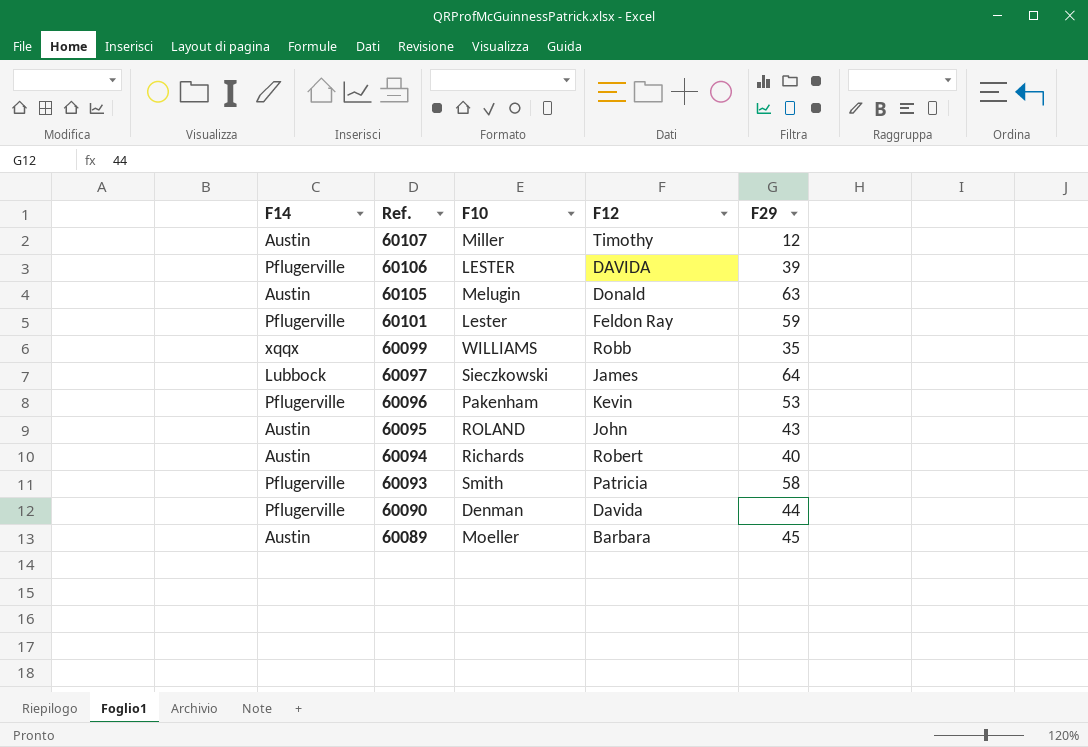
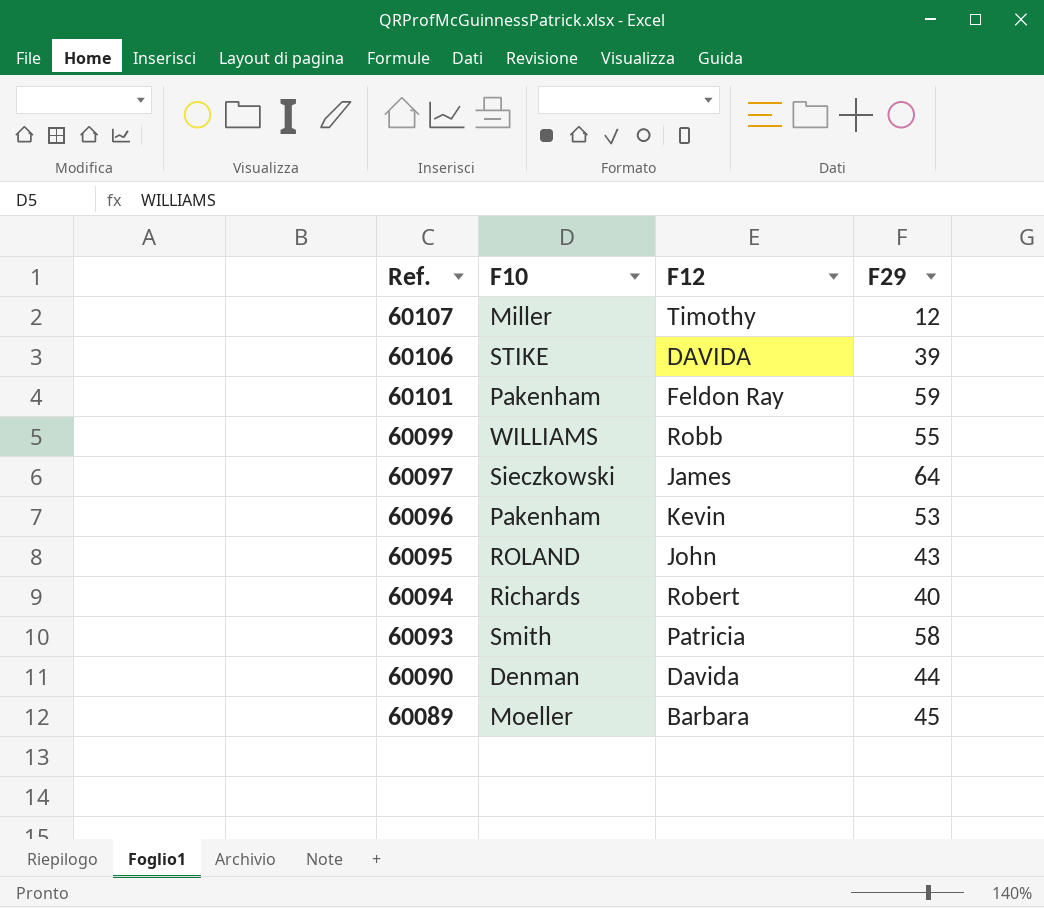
column F14 | position: 1 -> none
row 60105: Austin | Melugin | Donald | 63 -> none
60106 | F10: LESTER -> STIKE
60101 | F10: Lester -> Pakenham
60099 | F29: 35 -> 55

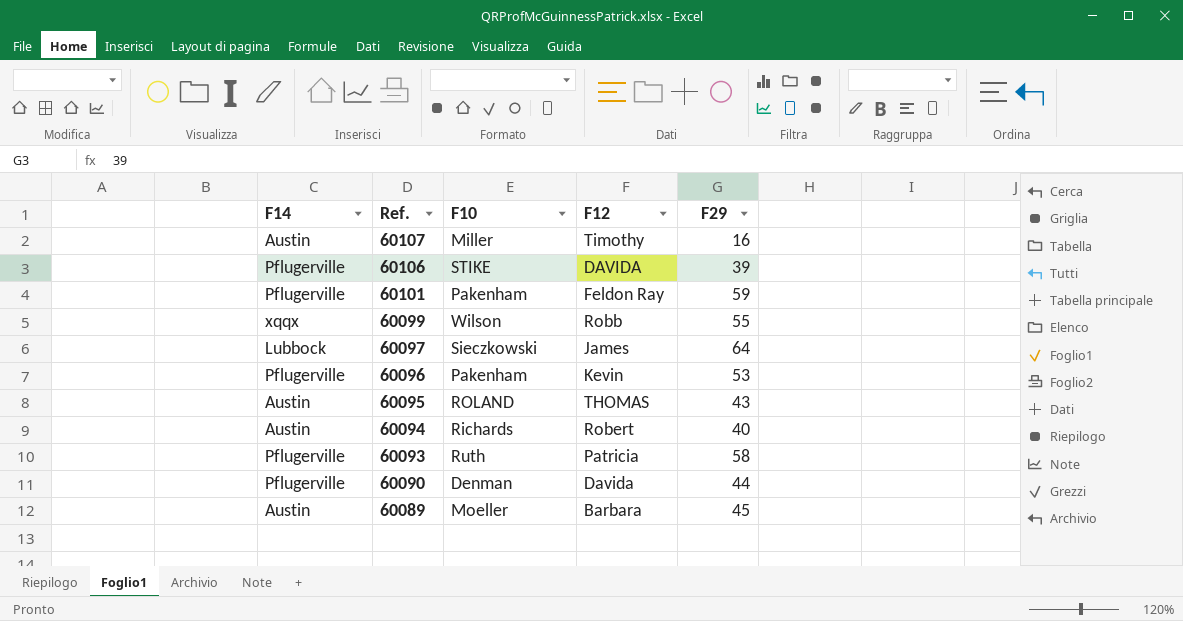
column F14 | position: none -> 1
60107 | F29: 12 -> 16
60099 | F10: WILLIAMS -> Wilson
60095 | F12: John -> THOMAS
60093 | F10: Smith -> Ruth

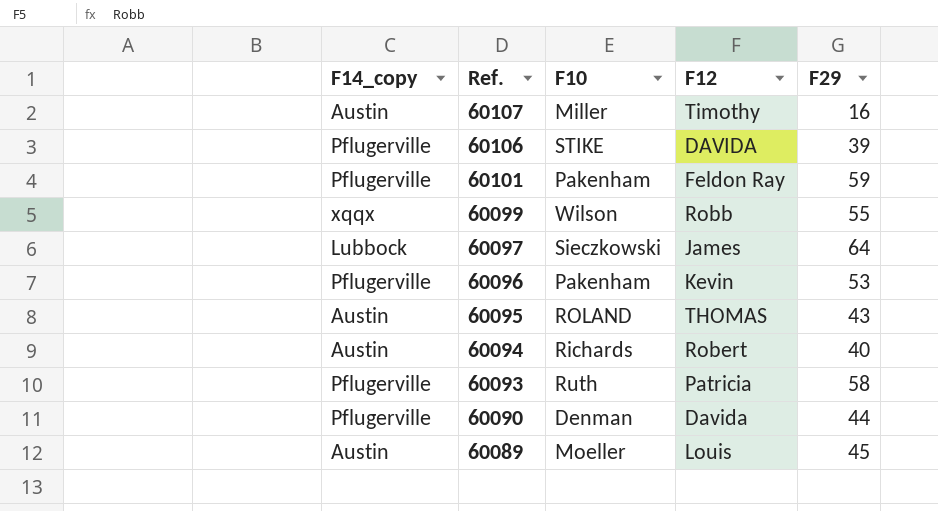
column name: F14 -> F14_copy
60089 | F12: Barbara -> Louis

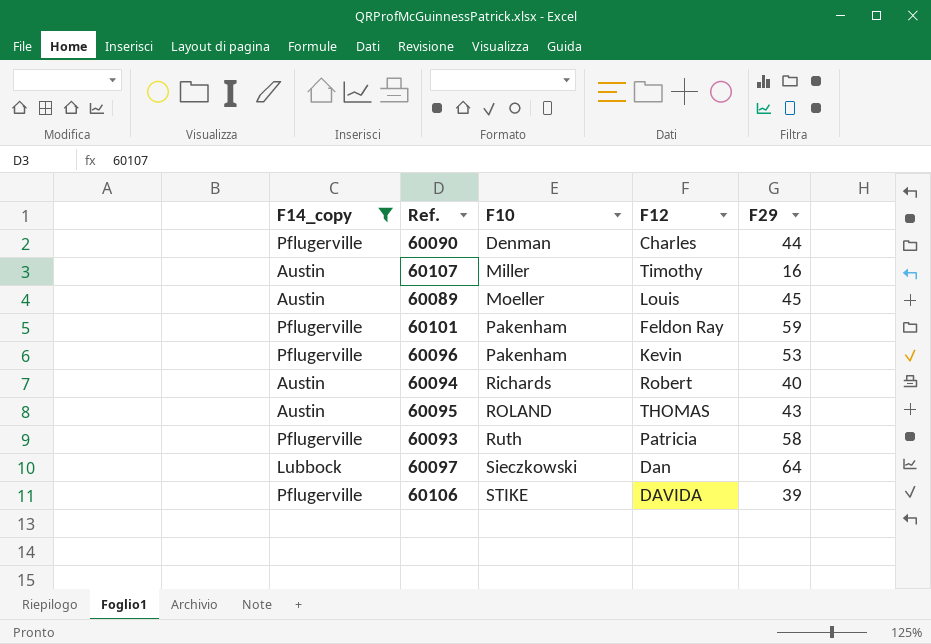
filter: none -> F14_copy != xqqx
row order: Ref. descending -> F10 ascending
60090 | F12: Davida -> Charles
60097 | F12: James -> Dan

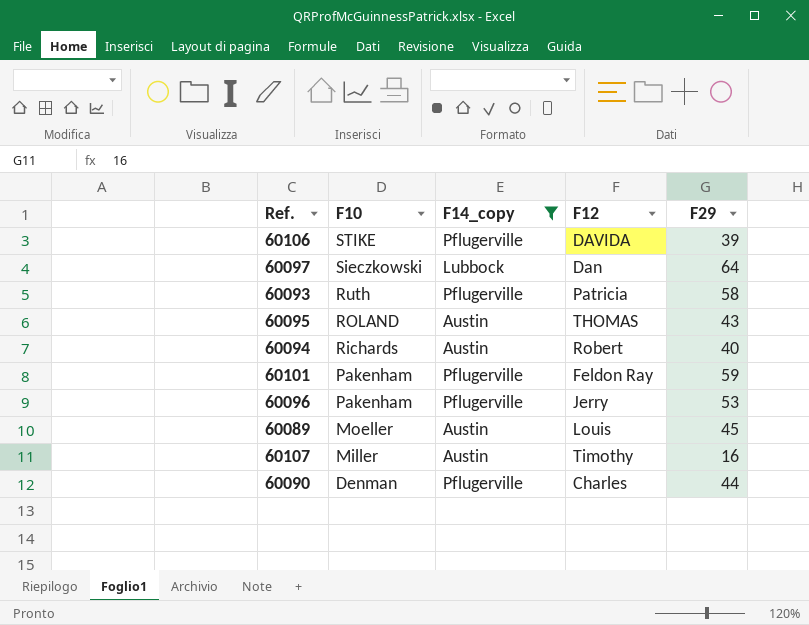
row order: F10 ascending -> F10 descending
column F14_copy | position: 1 -> 3
60096 | F12: Kevin -> Jerry

